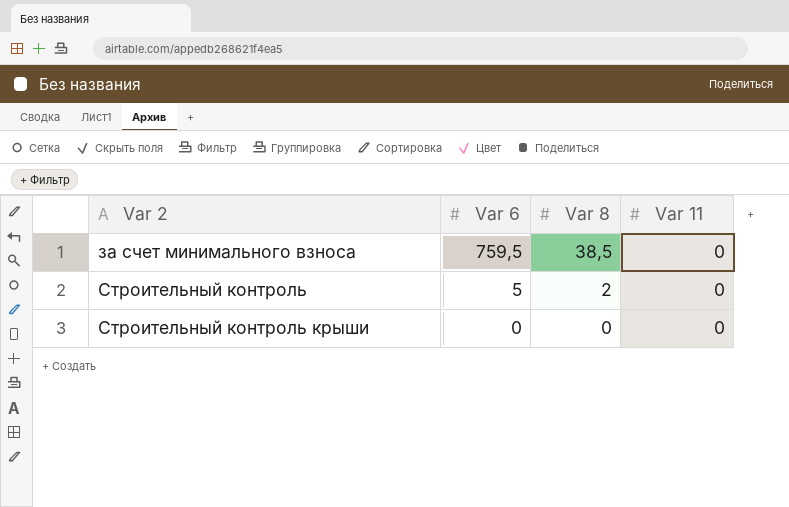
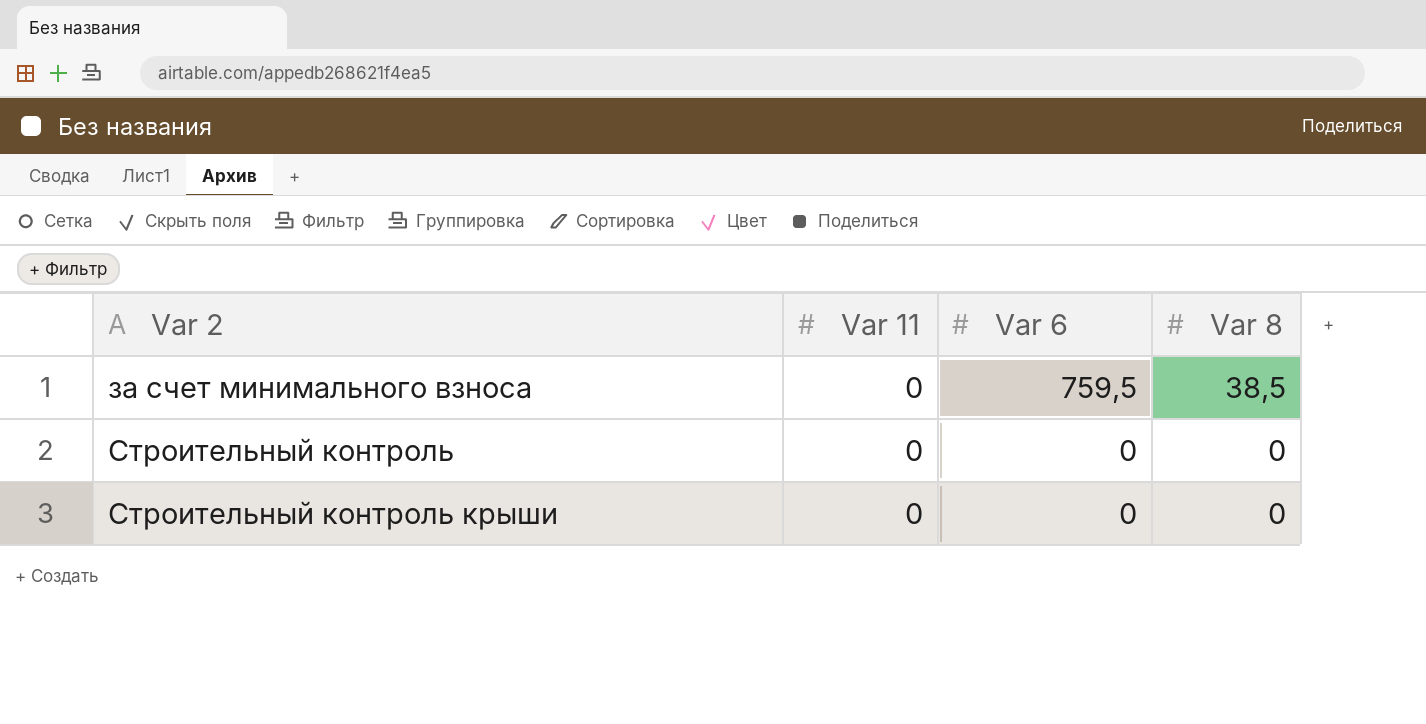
column Var 11 | position: 4 -> 2
Строительный контроль | Var 6: 5 -> 0
Строительный контроль | Var 8: 2 -> 0

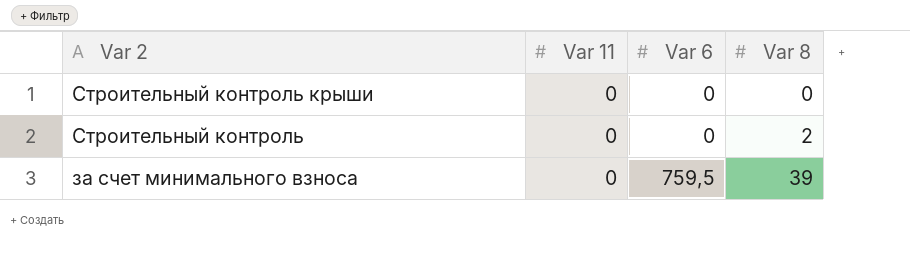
row order: Var 2 ascending -> Var 2 descending
Строительный контроль | Var 8: 0 -> 2
за счет минимального взноса | Var 8: 38,5 -> 39

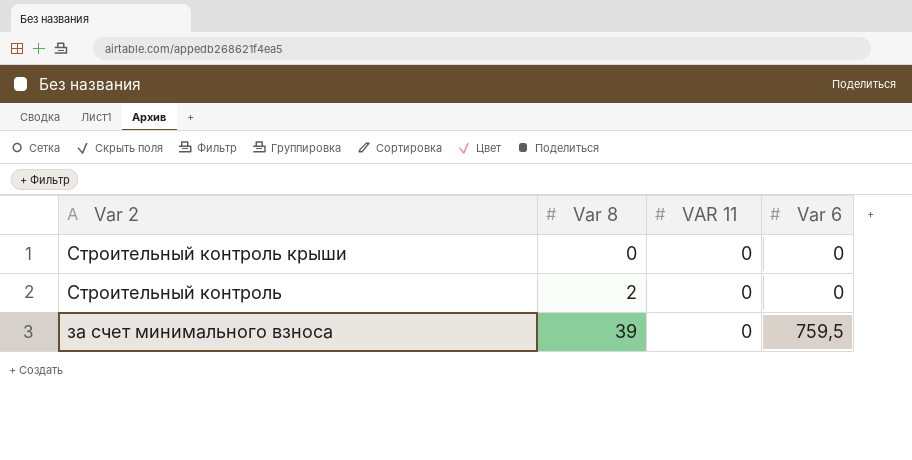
column Var 8 | position: 4 -> 2
column name: Var 11 -> VAR 11

